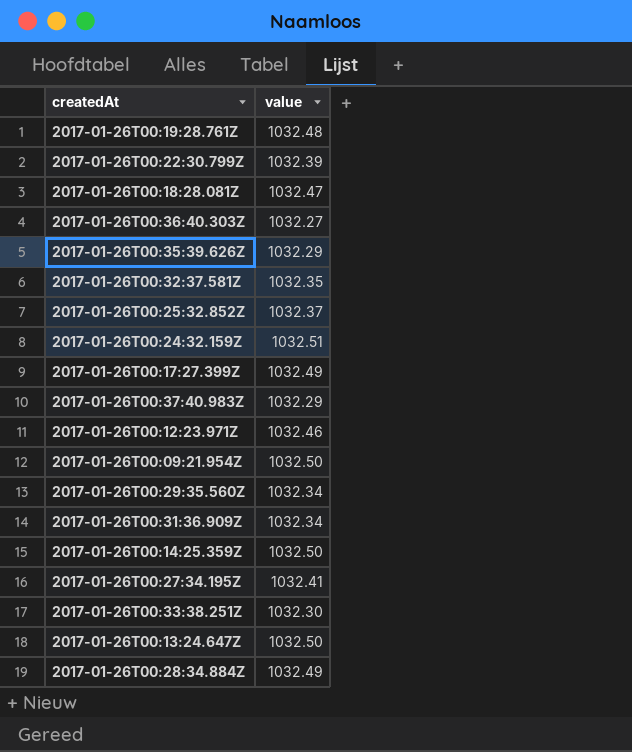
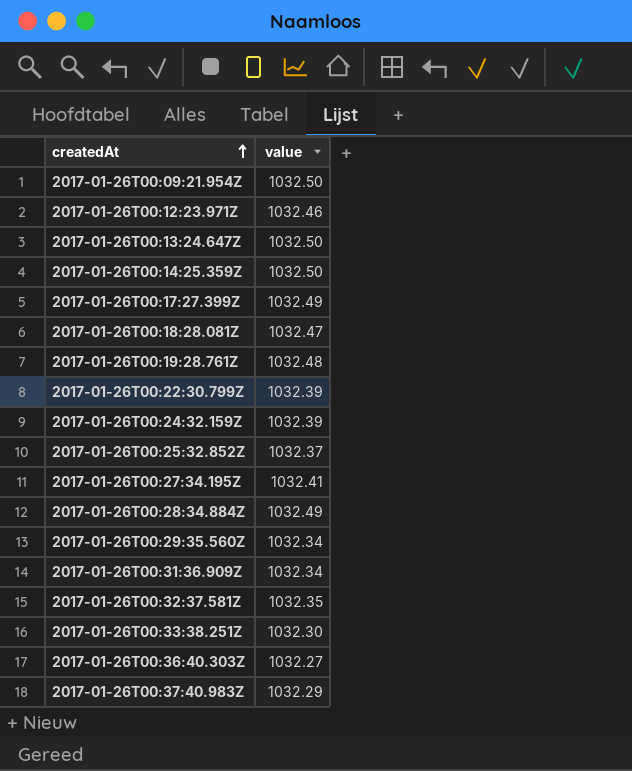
row order: none -> createdAt ascending
row 2017-01-26T00:35:39.626Z: 1032.29 -> none
2017-01-26T00:24:32.159Z | value: 1032.51 -> 1032.39

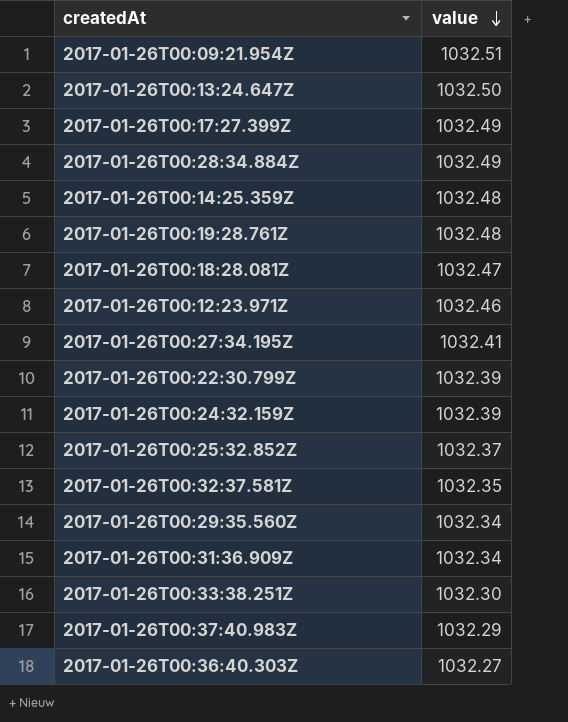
row order: createdAt ascending -> value descending
2017-01-26T00:09:21.954Z | value: 1032.50 -> 1032.51
2017-01-26T00:14:25.359Z | value: 1032.50 -> 1032.48

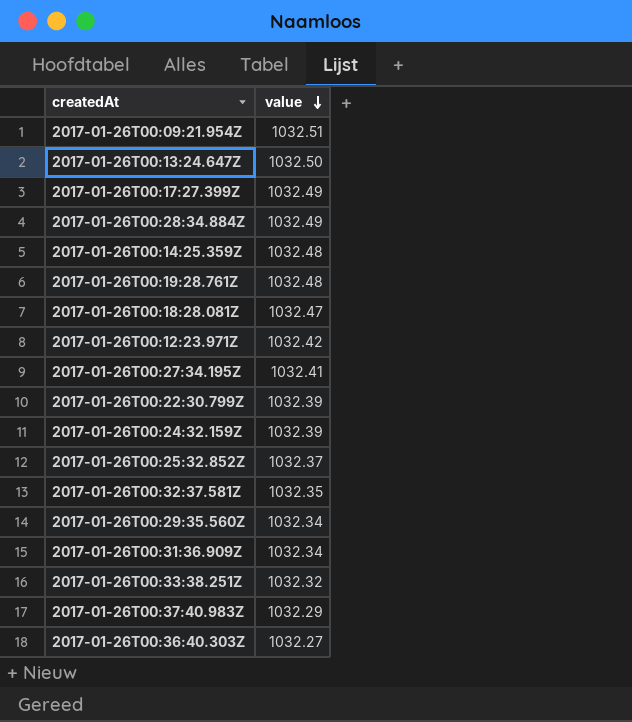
2017-01-26T00:12:23.971Z | value: 1032.46 -> 1032.42
2017-01-26T00:33:38.251Z | value: 1032.30 -> 1032.32

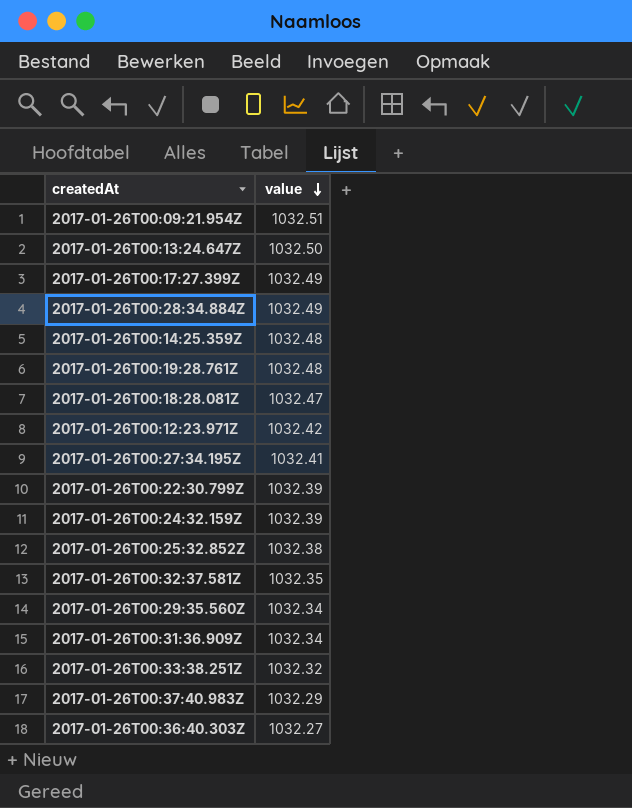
2017-01-26T00:25:32.852Z | value: 1032.37 -> 1032.38

